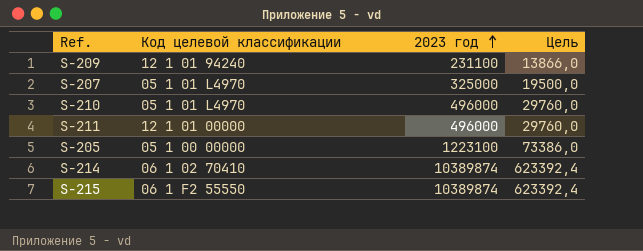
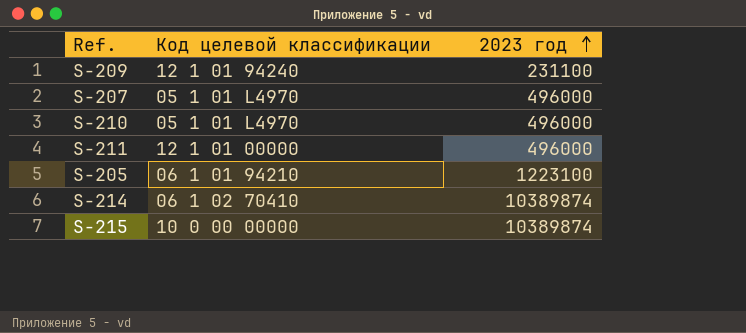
column Цель | formula: [2023 год] * 0,06 -> none
S-207 | 2023 год: 325000 -> 496000
S-205 | Код целевой классификации: 05 1 00 00000 -> 06 1 01 94210
S-215 | Код целевой классификации: 06 1 F2 55550 -> 10 0 00 00000

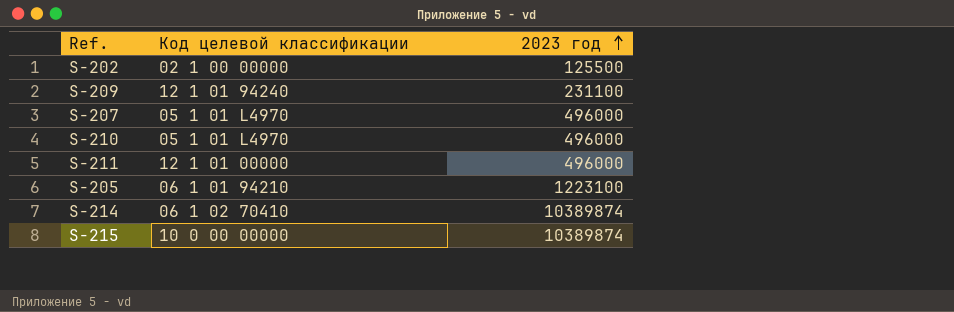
row S-202: none -> 02 1 00 00000 | 125500

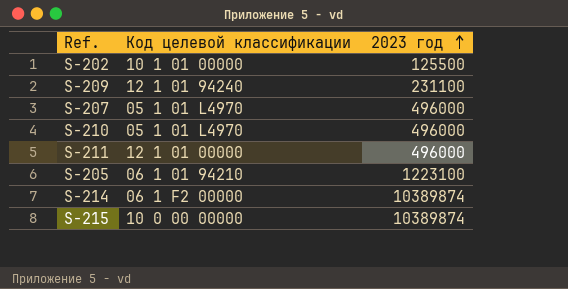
S-202 | Код целевой классификации: 02 1 00 00000 -> 10 1 01 00000
S-214 | Код целевой классификации: 06 1 02 70410 -> 06 1 F2 00000

